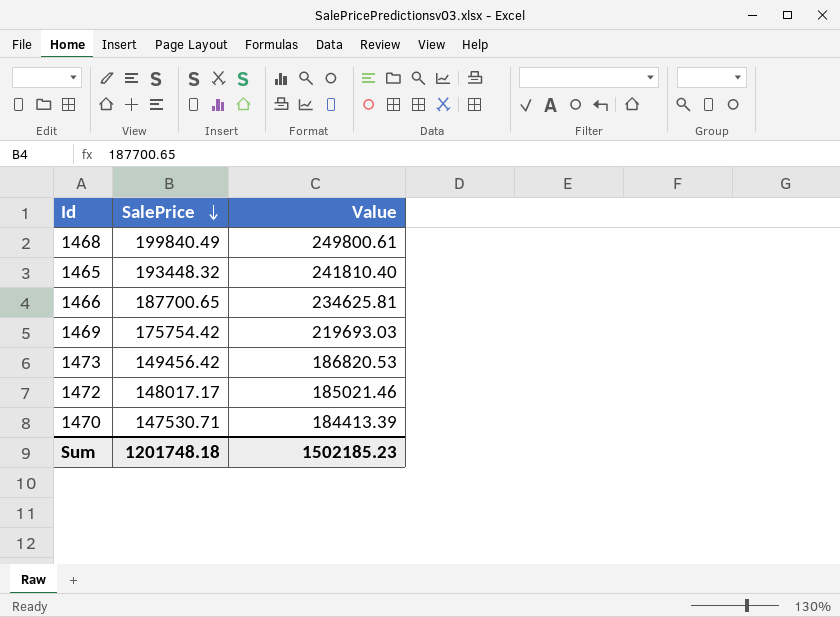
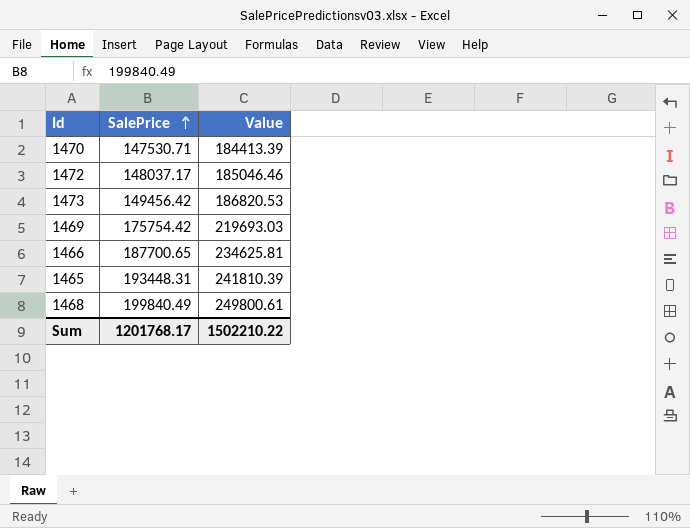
row order: SalePrice descending -> SalePrice ascending
1472 | SalePrice: 148017.17 -> 148037.17
1472 | Value: 185021.46 -> 185046.46
1465 | SalePrice: 193448.32 -> 193448.31
1465 | Value: 241810.40 -> 241810.39
Sum | SalePrice: 1201748.18 -> 1201768.17
Sum | Value: 1502185.23 -> 1502210.22

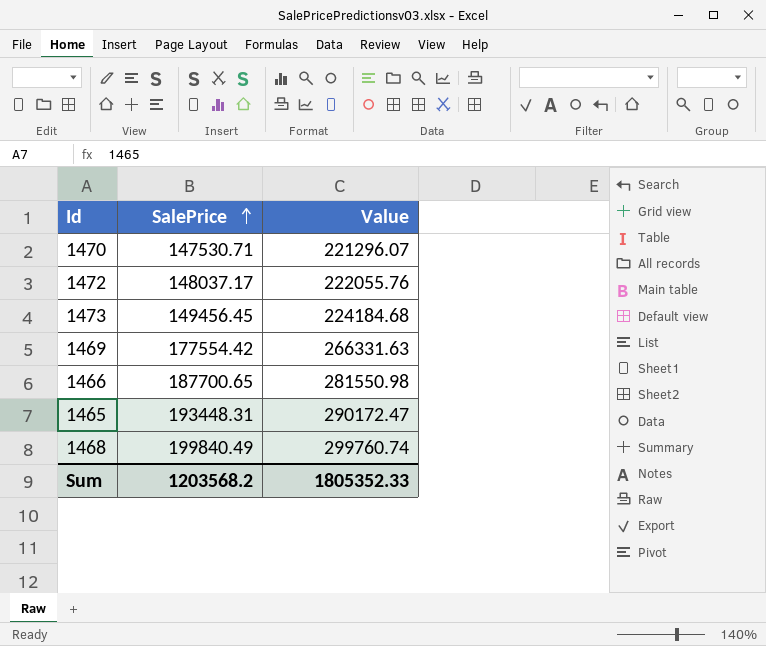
column Value | formula: [SalePrice] * 1.25 -> [SalePrice] * 1.5
1473 | SalePrice: 149456.42 -> 149456.45
1469 | SalePrice: 175754.42 -> 177554.42
Sum | SalePrice: 1201768.17 -> 1203568.2
Sum | Value: 1502210.22 -> 1805352.33

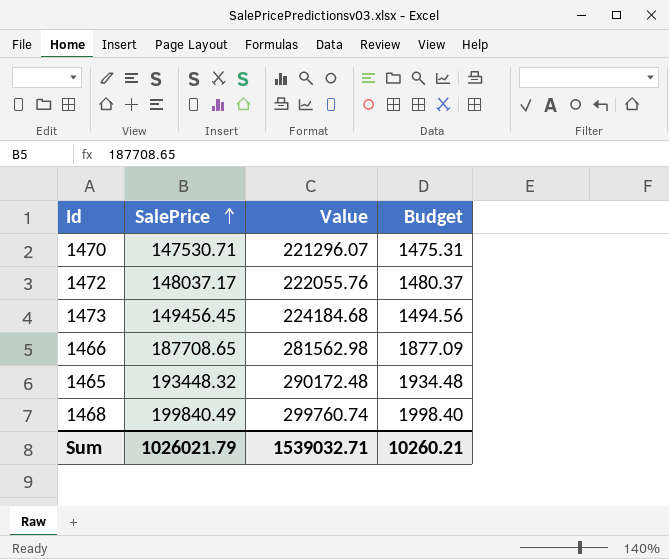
column Budget | formula: none -> [SalePrice] * 0.01
row 1469: 177554.42 | 266331.63 -> none
1466 | SalePrice: 187700.65 -> 187708.65
1466 | Value: 281550.98 -> 281562.98
1465 | SalePrice: 193448.31 -> 193448.32
1465 | Value: 290172.47 -> 290172.48
Sum | SalePrice: 1203568.2 -> 1026021.79
Sum | Value: 1805352.33 -> 1539032.71

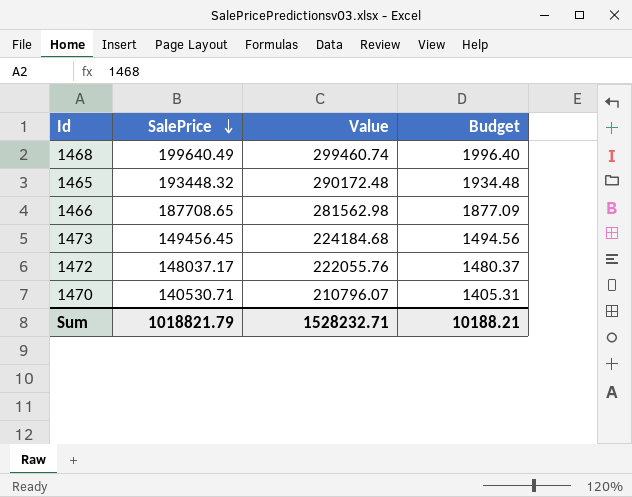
row order: SalePrice ascending -> SalePrice descending
1468 | SalePrice: 199840.49 -> 199640.49
1468 | Value: 299760.74 -> 299460.74
1468 | Budget: 1998.40 -> 1996.40
1470 | SalePrice: 147530.71 -> 140530.71
1470 | Value: 221296.07 -> 210796.07
1470 | Budget: 1475.31 -> 1405.31
Sum | SalePrice: 1026021.79 -> 1018821.79
Sum | Value: 1539032.71 -> 1528232.71
Sum | Budget: 10260.21 -> 10188.21

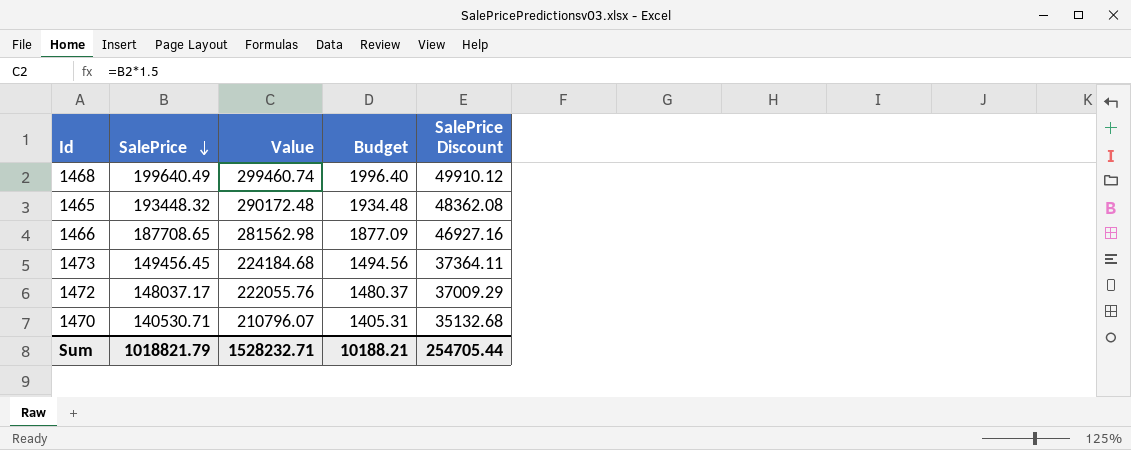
column SalePrice Discount | formula: none -> [SalePrice] * 0.25

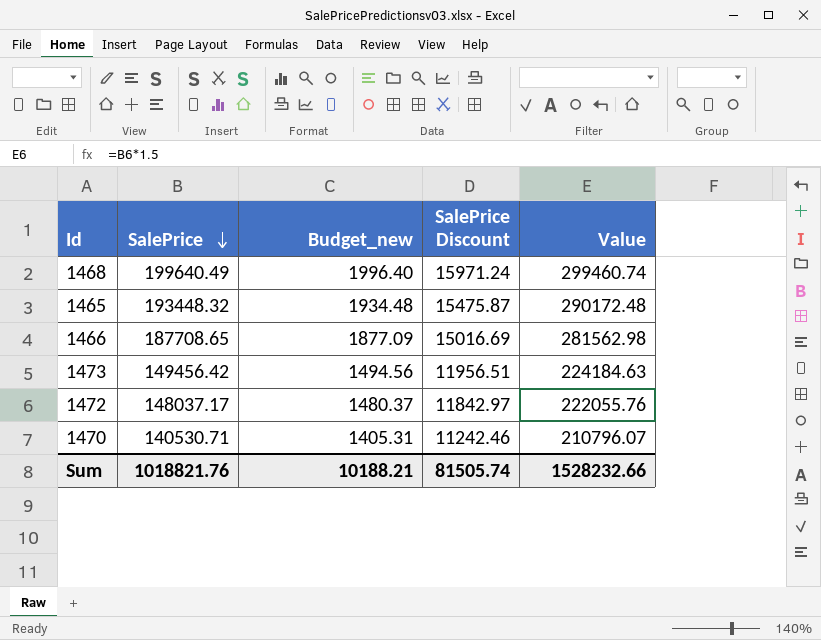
column name: Budget -> Budget_new
column SalePrice Discount | formula: [SalePrice] * 0.25 -> [SalePrice] * 0.08
column Value | position: 3 -> 5
1473 | SalePrice: 149456.45 -> 149456.42
1473 | Value: 224184.68 -> 224184.63
Sum | SalePrice: 1018821.79 -> 1018821.76
Sum | SalePrice Discount: 254705.44 -> 81505.74
Sum | Value: 1528232.71 -> 1528232.66

